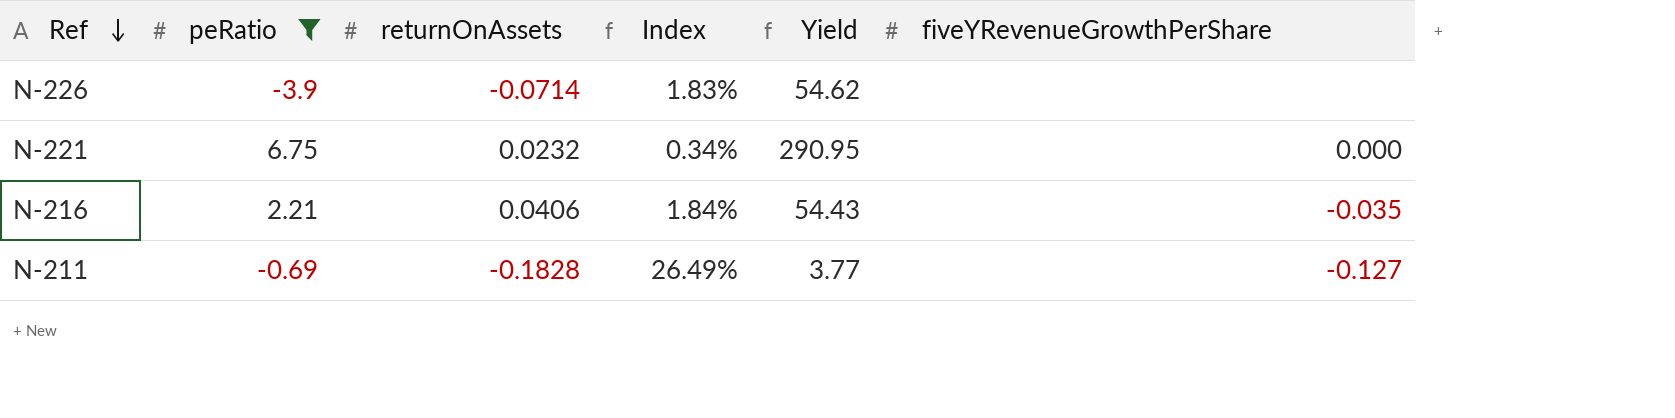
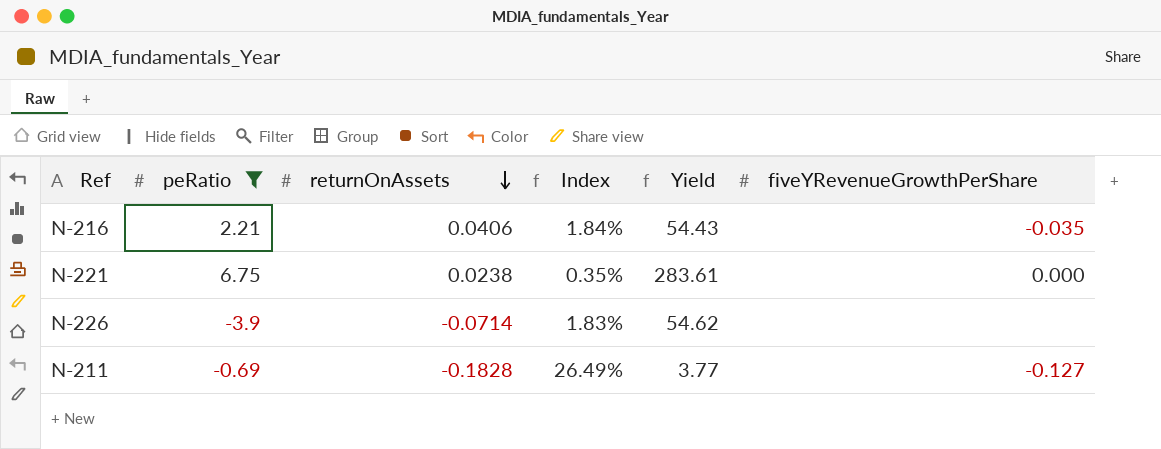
row order: Ref descending -> returnOnAssets descending
N-221 | returnOnAssets: 0.0232 -> 0.0238
N-221 | Index: 0.34% -> 0.35%
N-221 | Yield: 290.95 -> 283.61

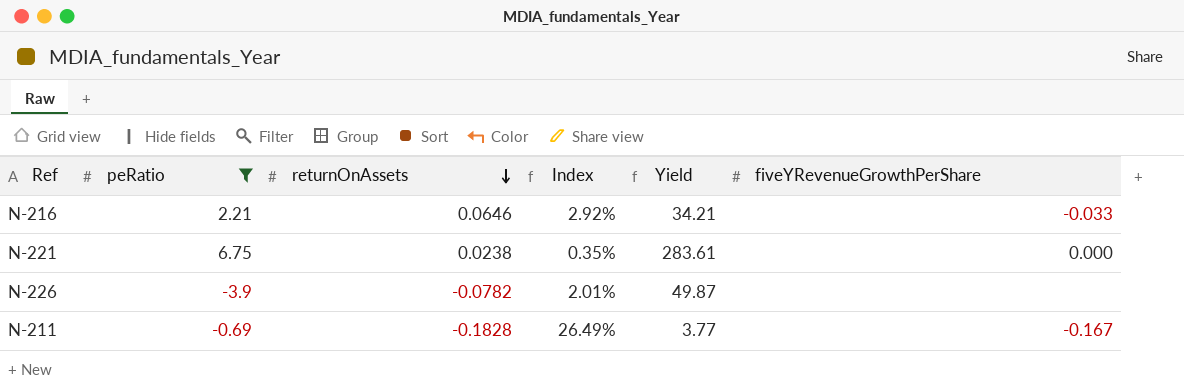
N-216 | returnOnAssets: 0.0406 -> 0.0646
N-216 | Index: 1.84% -> 2.92%
N-216 | Yield: 54.43 -> 34.21
N-216 | fiveYRevenueGrowthPerShare: -0.035 -> -0.033
N-226 | returnOnAssets: -0.0714 -> -0.0782
N-226 | Index: 1.83% -> 2.01%
N-226 | Yield: 54.62 -> 49.87
N-211 | fiveYRevenueGrowthPerShare: -0.127 -> -0.167

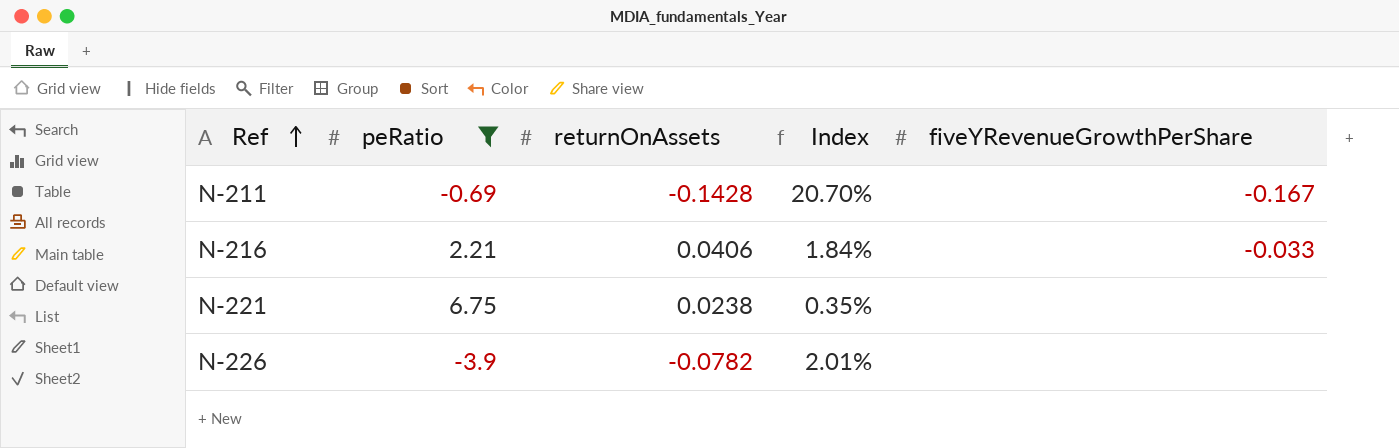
row order: returnOnAssets descending -> Ref ascending
column Yield | formula: [peRatio] / [returnOnAssets] -> none
N-211 | returnOnAssets: -0.1828 -> -0.1428
N-211 | Index: 26.49% -> 20.70%
N-216 | returnOnAssets: 0.0646 -> 0.0406
N-216 | Index: 2.92% -> 1.84%
N-221 | fiveYRevenueGrowthPerShare: 0.000 -> none

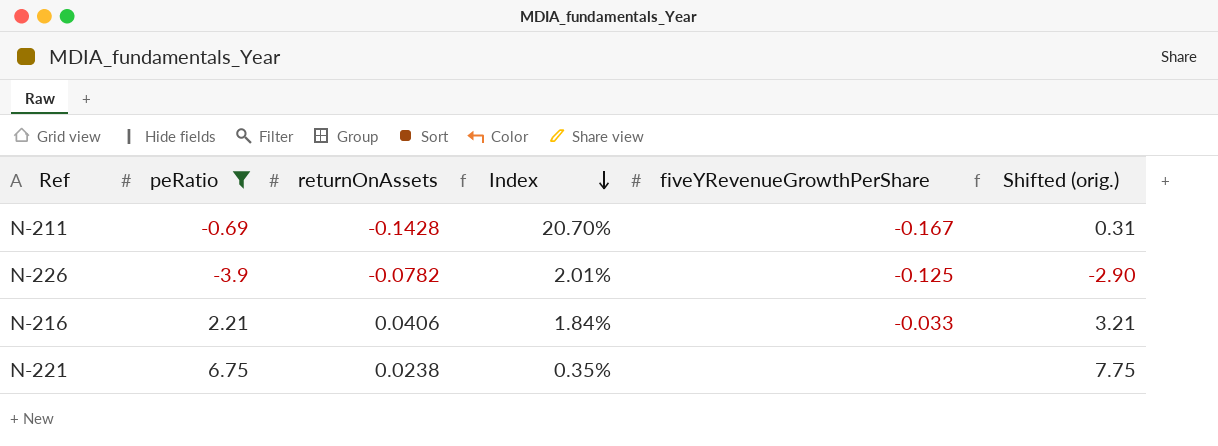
row order: Ref ascending -> Index descending
column Shifted (orig.) | formula: none -> [peRatio] + 1
N-226 | fiveYRevenueGrowthPerShare: none -> -0.125

